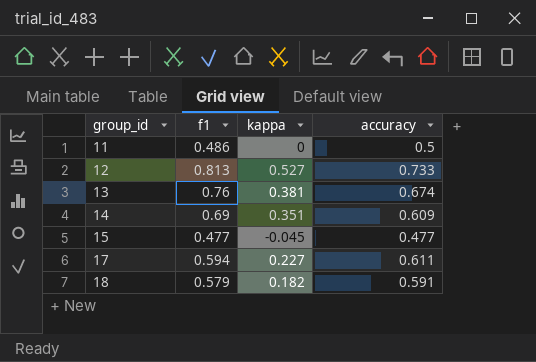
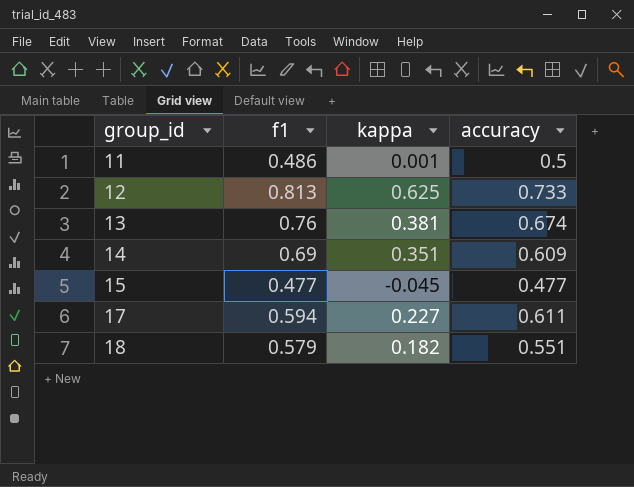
11 | kappa: 0 -> 0.001
12 | kappa: 0.527 -> 0.625
18 | accuracy: 0.591 -> 0.551

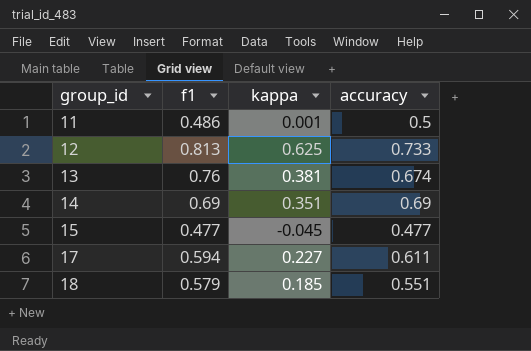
14 | accuracy: 0.609 -> 0.69
18 | kappa: 0.182 -> 0.185

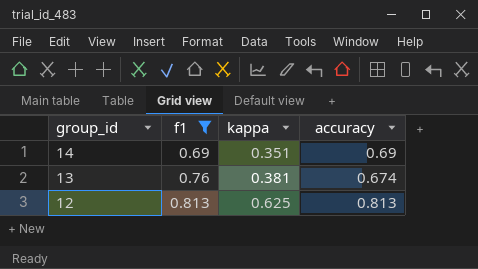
filter: none -> f1 >= 0.69
row order: group_id ascending -> group_id descending
12 | accuracy: 0.733 -> 0.813

